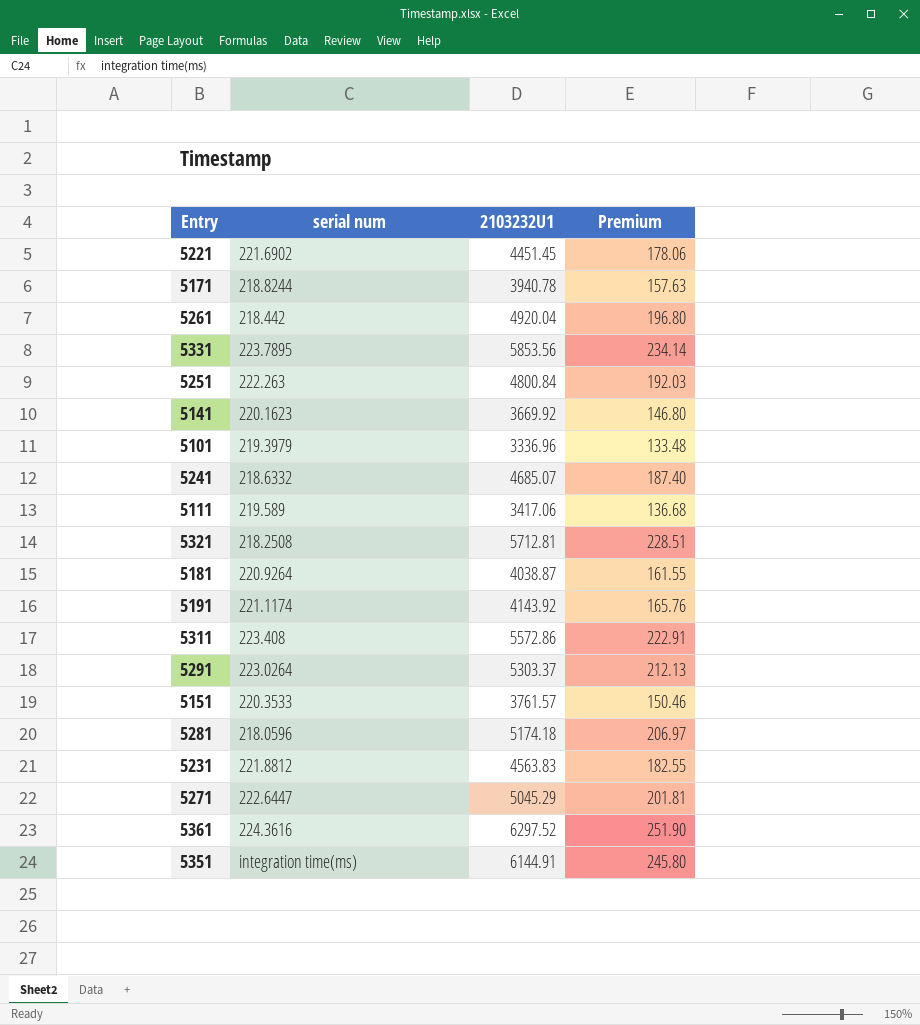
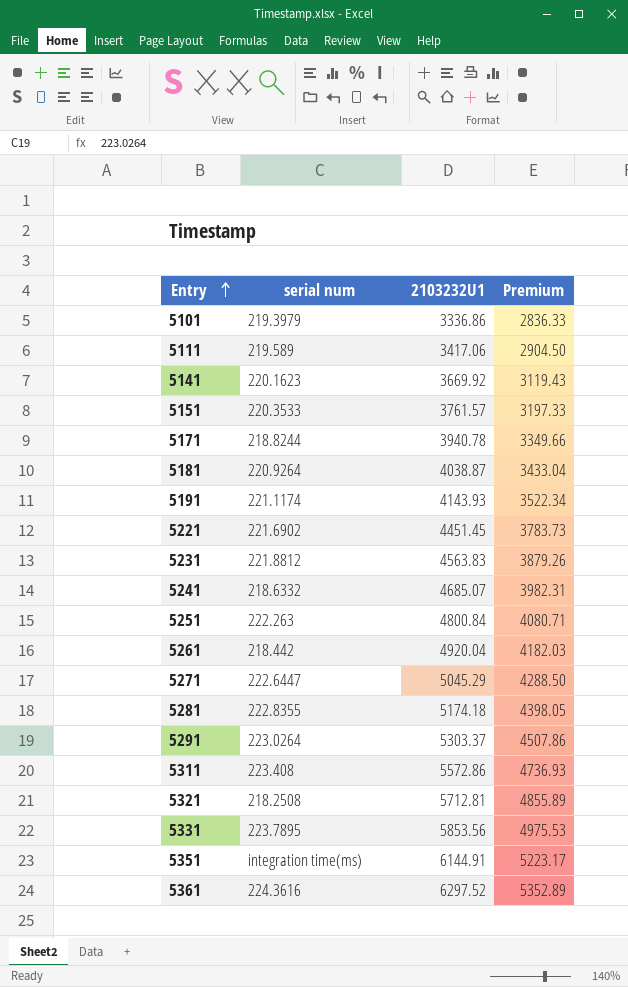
row order: none -> Entry ascending
column Premium | formula: [2103232U1] * 0.04 -> [2103232U1] * 0.85
5101 | 2103232U1: 3336.96 -> 3336.86
5191 | 2103232U1: 4143.92 -> 4143.93
5281 | serial num: 218.0596 -> 222.8355

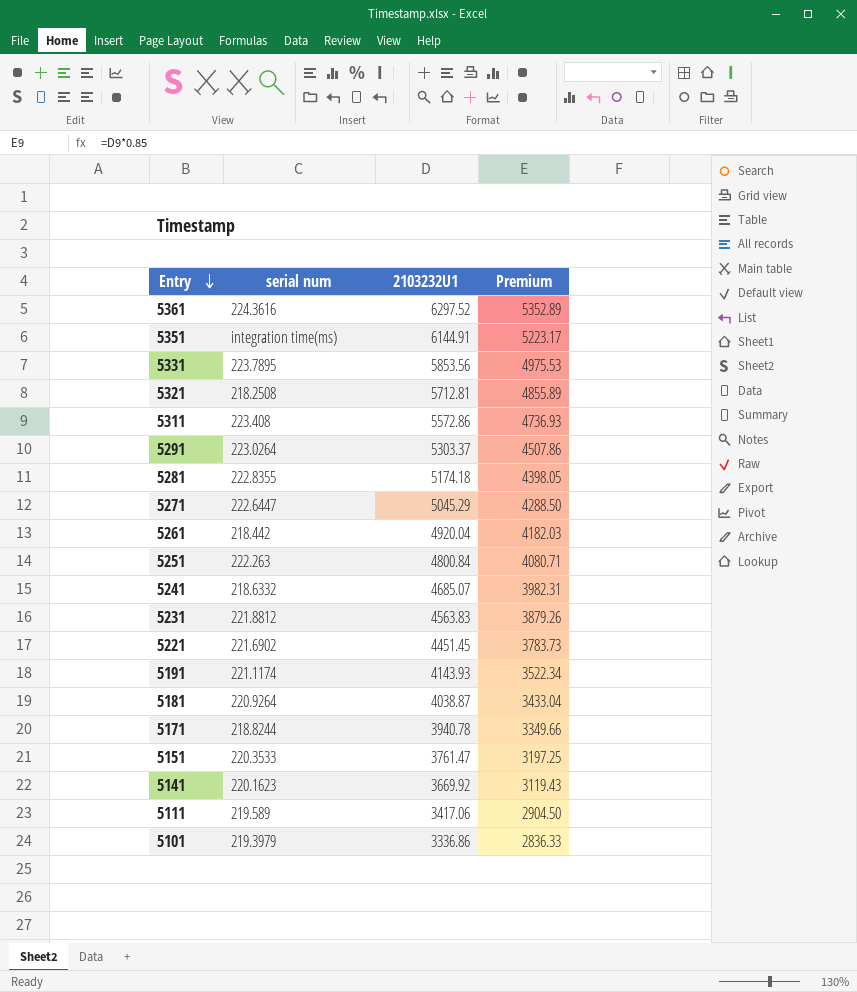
row order: Entry ascending -> Entry descending
5151 | 2103232U1: 3761.57 -> 3761.47
5151 | Premium: 3197.33 -> 3197.25

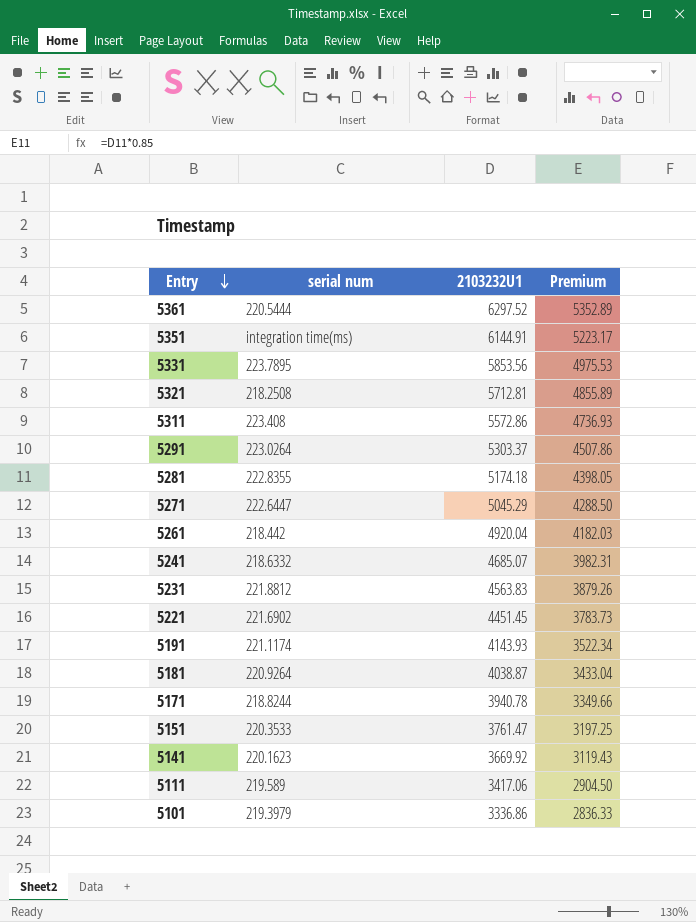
row 5251: 222.263 | 4800.84 | 4080.71 -> none
5361 | serial num: 224.3616 -> 220.5444

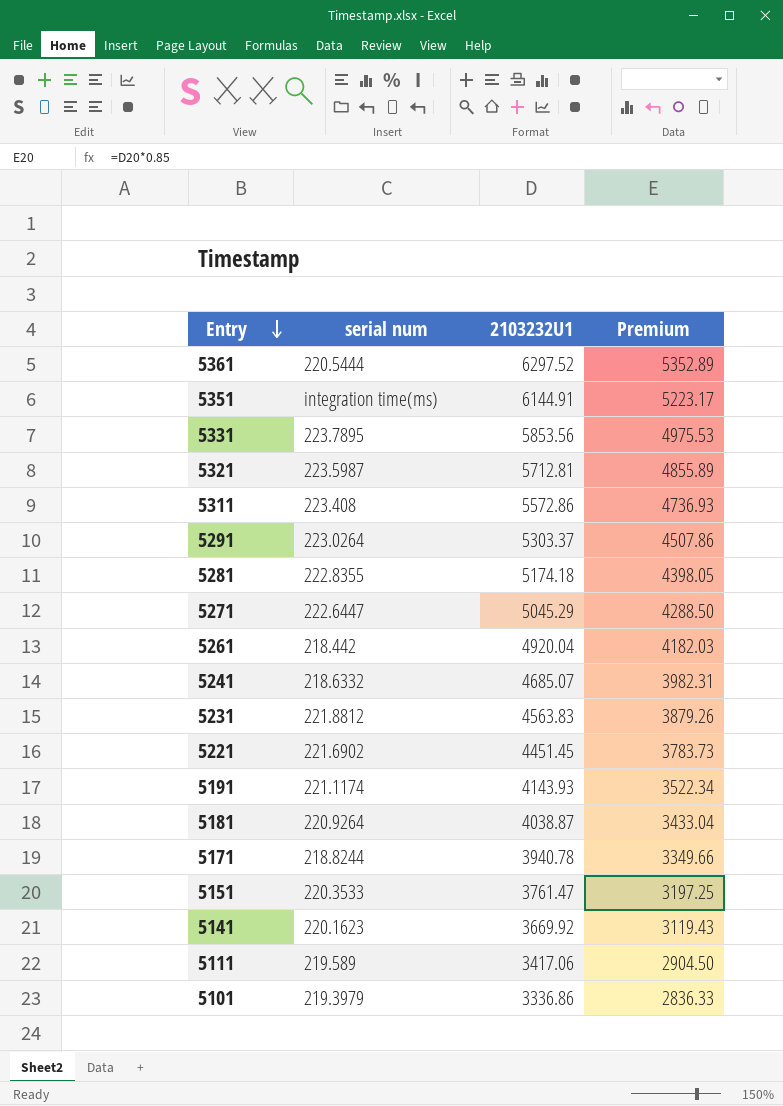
5321 | serial num: 218.2508 -> 223.5987

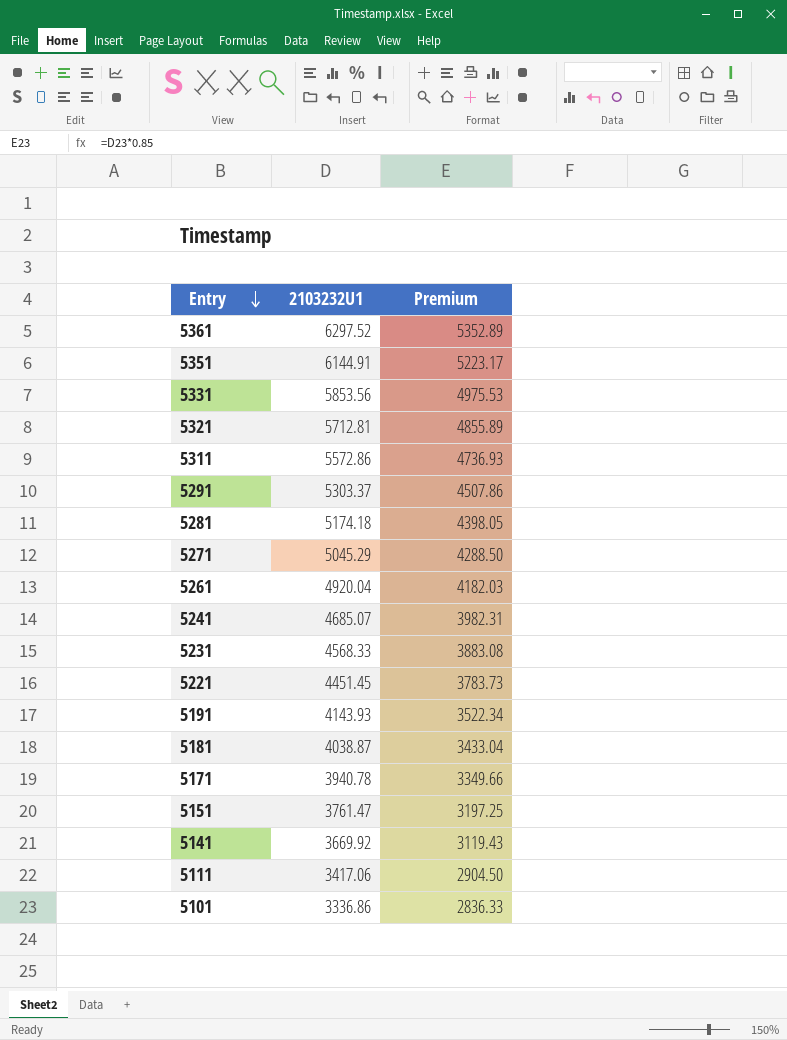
column serial num | position: 2 -> none
5231 | 2103232U1: 4563.83 -> 4568.33
5231 | Premium: 3879.26 -> 3883.08

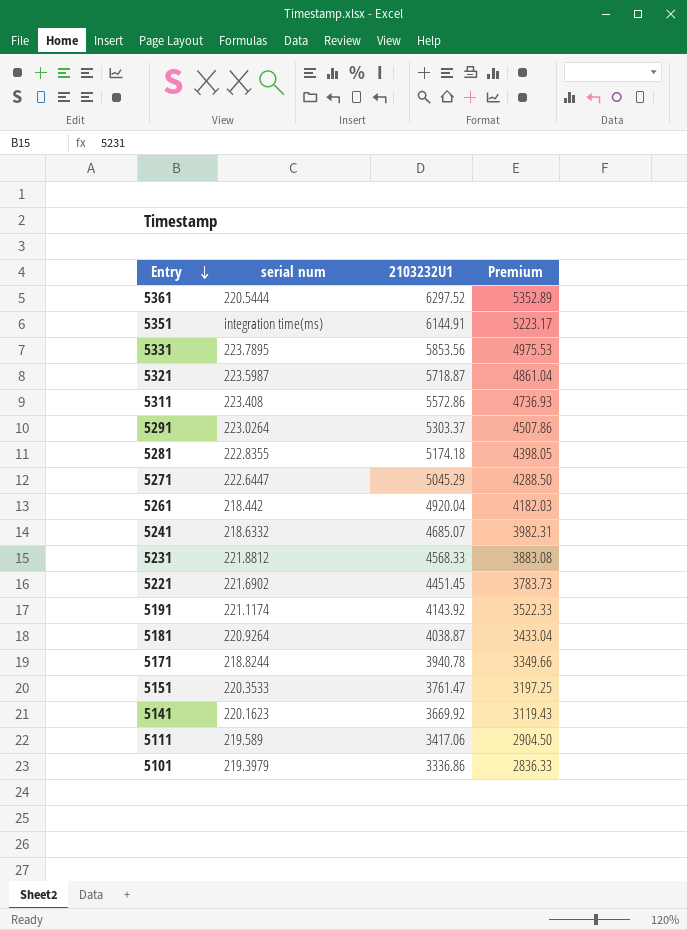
column serial num | position: none -> 2
5321 | 2103232U1: 5712.81 -> 5718.87
5321 | Premium: 4855.89 -> 4861.04
5191 | 2103232U1: 4143.93 -> 4143.92
5191 | Premium: 3522.34 -> 3522.33

